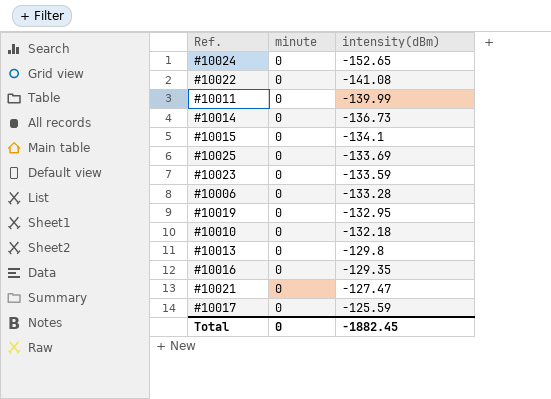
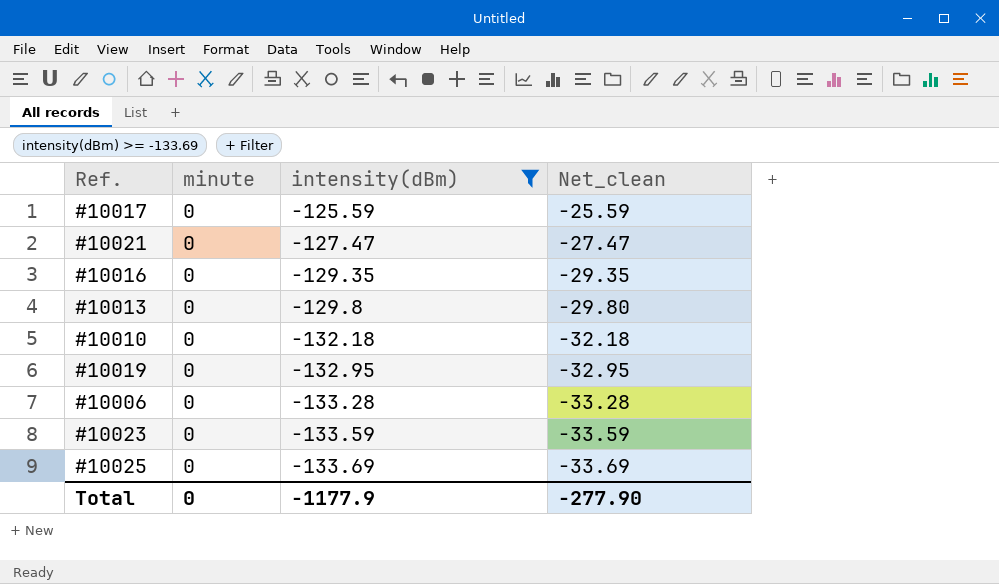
filter: none -> intensity(dBm) >= -133.69
row order: intensity(dBm) ascending -> intensity(dBm) descending
column Net_clean | formula: none -> [intensity(dBm)] + 100
Total | intensity(dBm): -1882.45 -> -1177.9

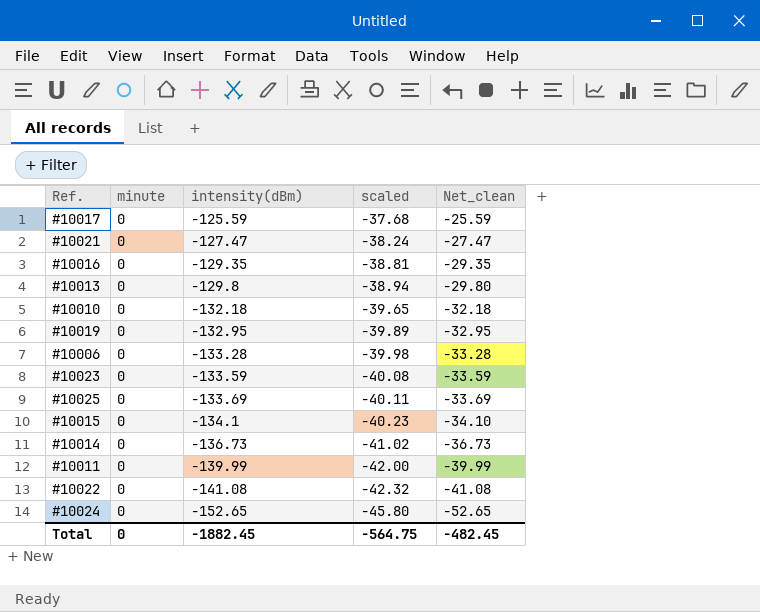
filter: intensity(dBm) >= -133.69 -> none
column scaled | formula: none -> [intensity(dBm)] * 0.3
Total | intensity(dBm): -1177.9 -> -1882.45
Total | Net_clean: -277.90 -> -482.45

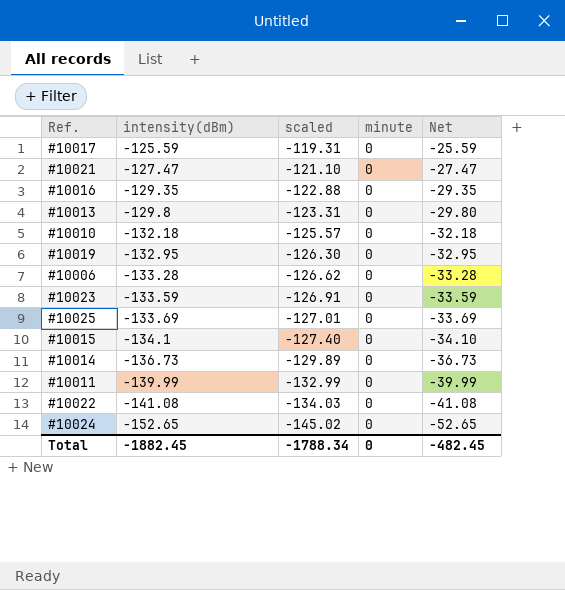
column scaled | formula: [intensity(dBm)] * 0.3 -> [intensity(dBm)] * 0.95
column minute | position: 2 -> 4
column name: Net_clean -> Net
Total | scaled: -564.75 -> -1788.34

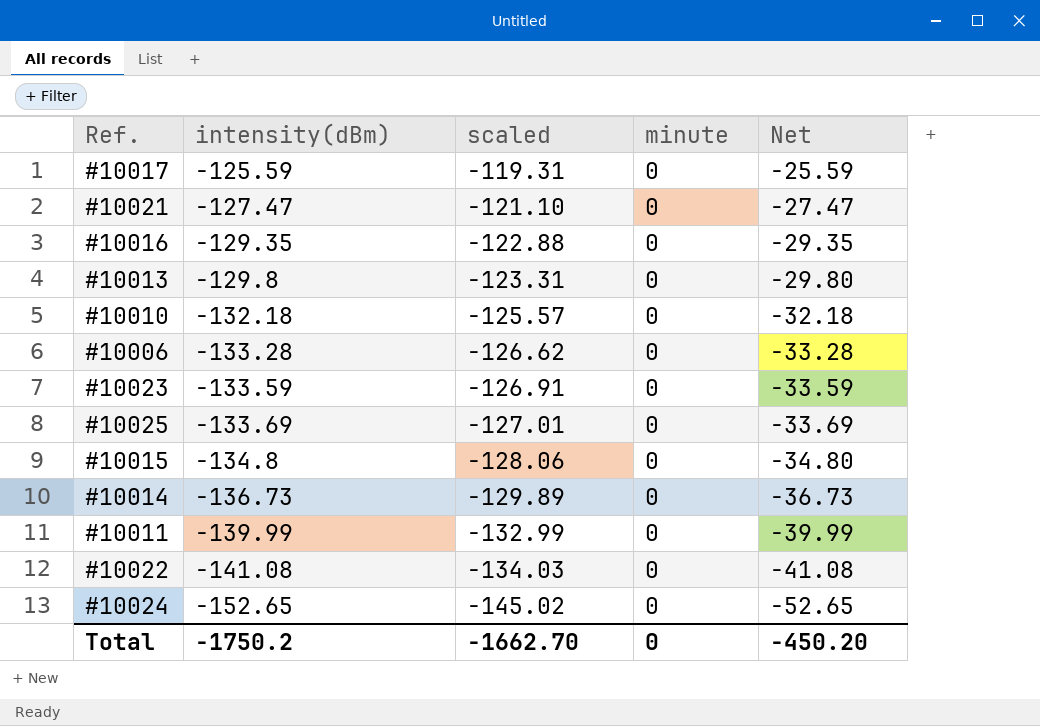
row #10019: -132.95 | -126.30 | 0 | -32.95 -> none
#10015 | intensity(dBm): -134.1 -> -134.8
#10015 | scaled: -127.40 -> -128.06
#10015 | Net: -34.10 -> -34.80
Total | intensity(dBm): -1882.45 -> -1750.2
Total | scaled: -1788.34 -> -1662.70
Total | Net: -482.45 -> -450.20

